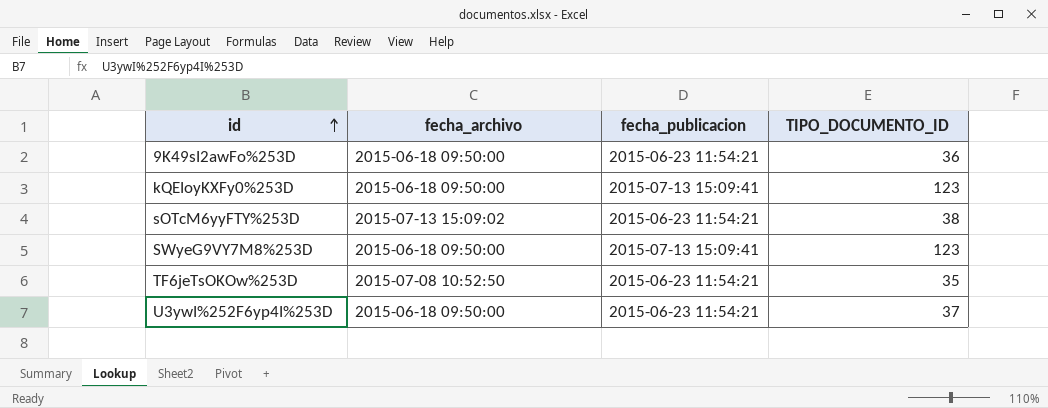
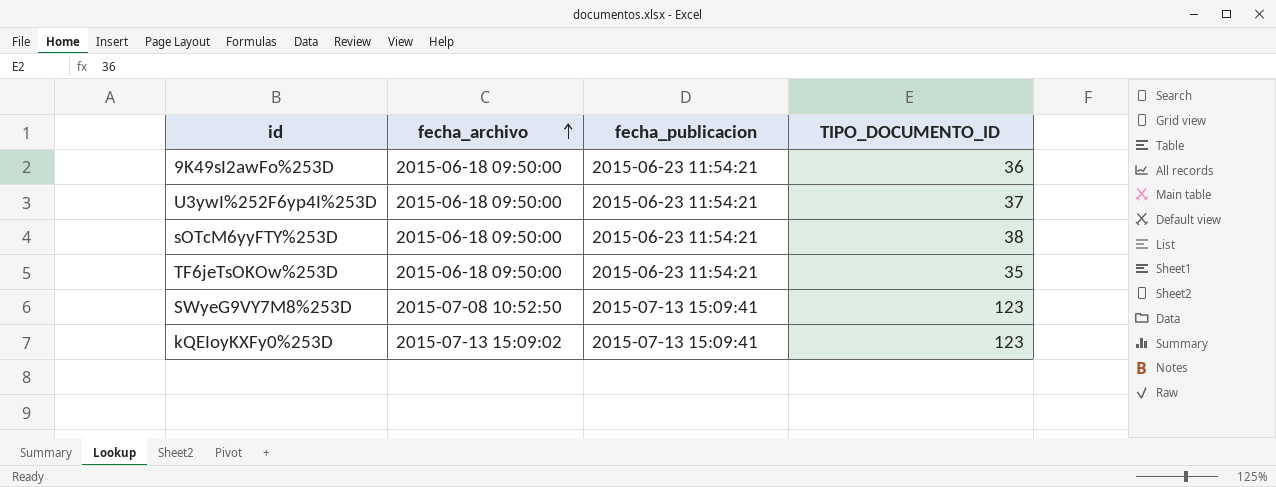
row order: id ascending -> fecha_archivo ascending
sOTcM6yyFTY%253D | fecha_archivo: 2015-07-13 15:09:02 -> 2015-06-18 09:50:00
TF6jeTsOKOw%253D | fecha_archivo: 2015-07-08 10:52:50 -> 2015-06-18 09:50:00
SWyeG9VY7M8%253D | fecha_archivo: 2015-06-18 09:50:00 -> 2015-07-08 10:52:50
kQEIoyKXFy0%253D | fecha_archivo: 2015-06-18 09:50:00 -> 2015-07-13 15:09:02

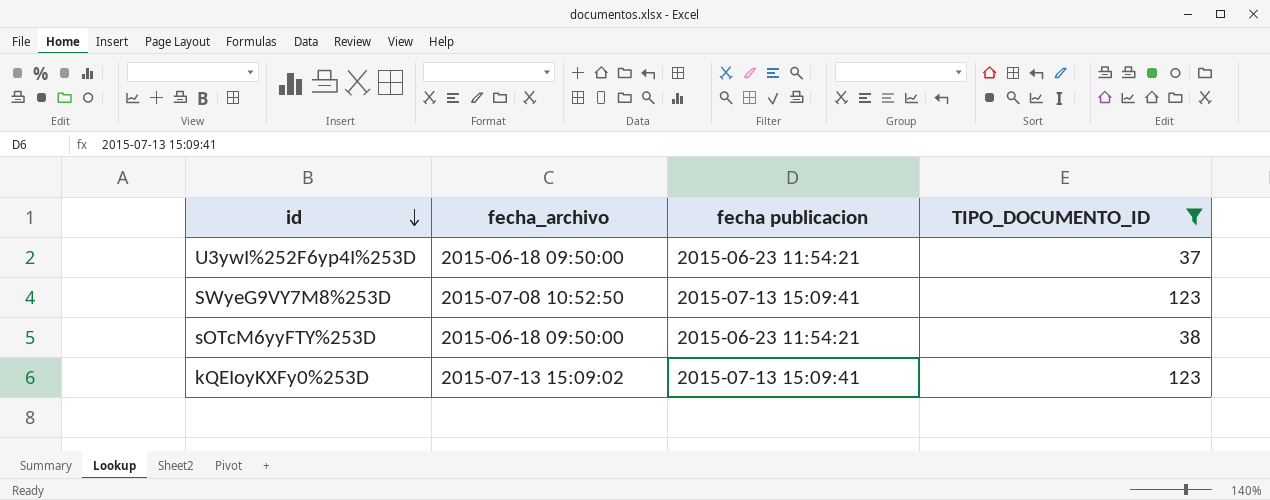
filter: none -> TIPO_DOCUMENTO_ID >= 37
row order: fecha_archivo ascending -> id descending
column name: fecha_publicacion -> fecha publicacion

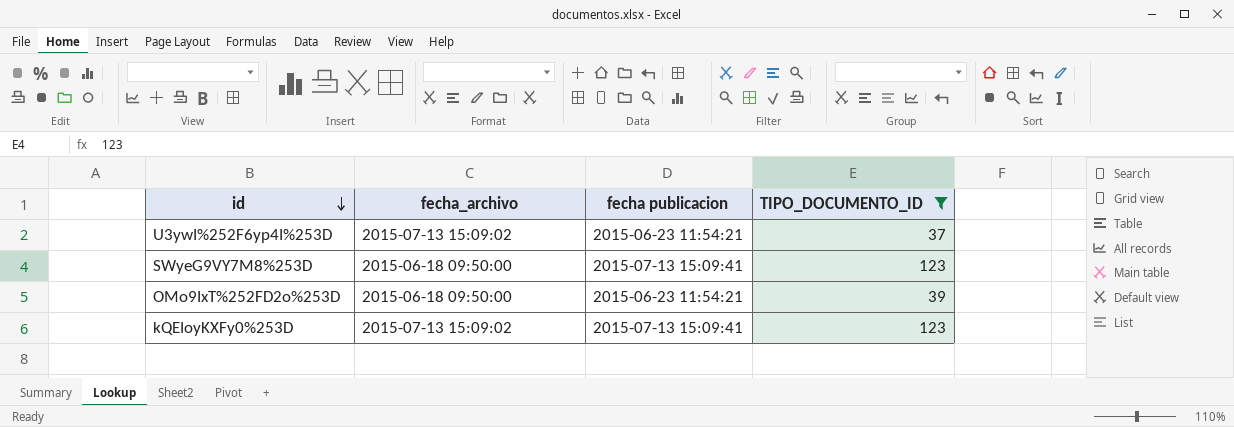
row sOTcM6yyFTY%253D: 2015-06-18 09:50:00 | 2015-06-23 11:54:21 | 38 -> none
U3ywI%252F6yp4I%253D | fecha_archivo: 2015-06-18 09:50:00 -> 2015-07-13 15:09:02
SWyeG9VY7M8%253D | fecha_archivo: 2015-07-08 10:52:50 -> 2015-06-18 09:50:00
row OMo9IxT%252FD2o%253D: none -> 2015-06-18 09:50:00 | 2015-06-23 11:54:21 | 39

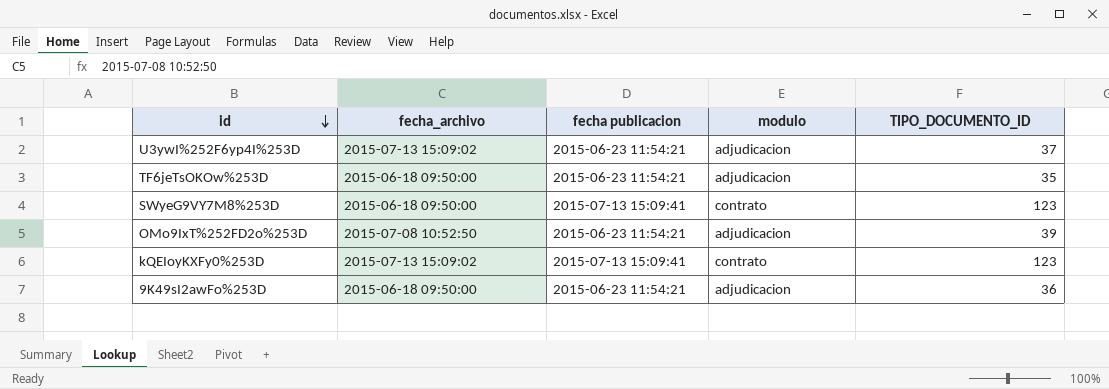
filter: TIPO_DOCUMENTO_ID >= 37 -> none
column modulo | position: none -> 4
OMo9IxT%252FD2o%253D | fecha_archivo: 2015-06-18 09:50:00 -> 2015-07-08 10:52:50

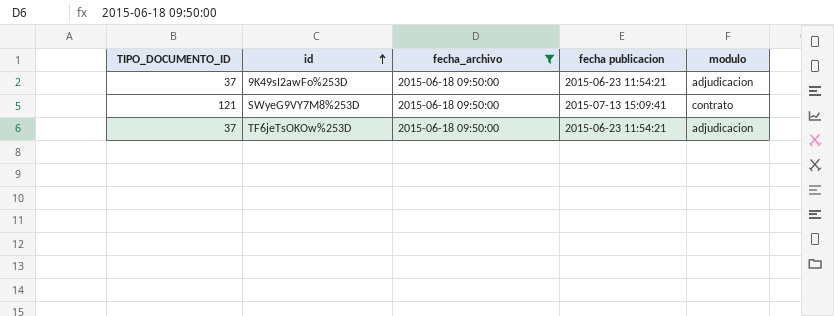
filter: none -> fecha_archivo = 2015-06-18 09:50:00
row order: id descending -> id ascending
column TIPO_DOCUMENTO_ID | position: 5 -> 1
9K49sI2awFo%253D | TIPO_DOCUMENTO_ID: 36 -> 37
SWyeG9VY7M8%253D | TIPO_DOCUMENTO_ID: 123 -> 121
TF6jeTsOKOw%253D | TIPO_DOCUMENTO_ID: 35 -> 37

